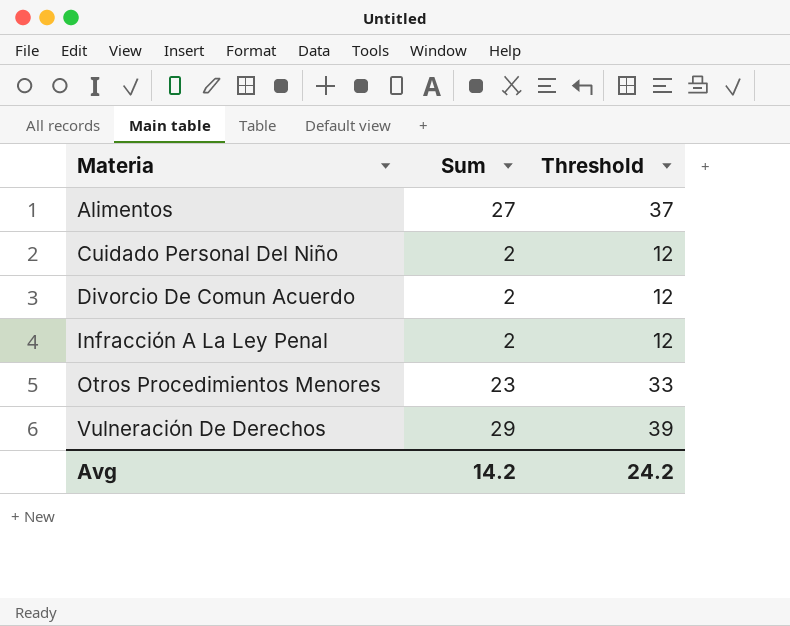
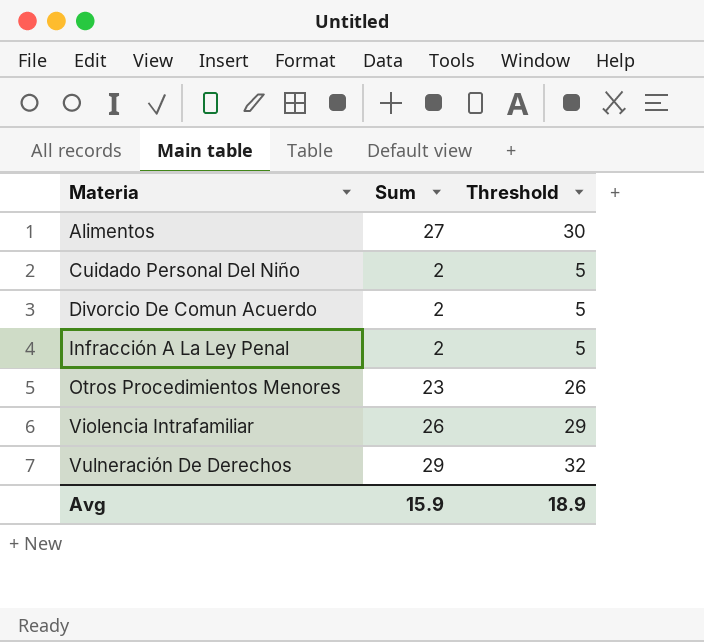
column Threshold | formula: [Sum] + 10 -> [Sum] + 3
row Violencia Intrafamiliar: none -> 26 | 29
Avg | Sum: 14.2 -> 15.9
Avg | Threshold: 24.2 -> 18.9

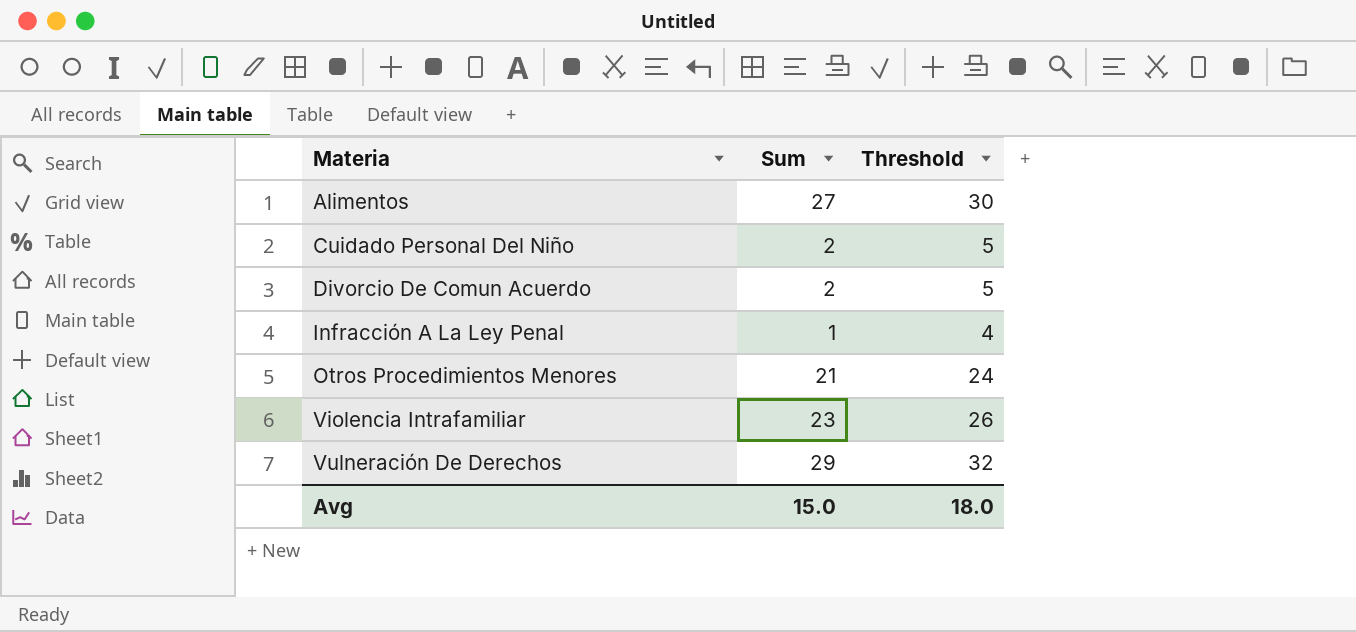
Infracción A La Ley Penal | Sum: 2 -> 1
Infracción A La Ley Penal | Threshold: 5 -> 4
Otros Procedimientos Menores | Sum: 23 -> 21
Otros Procedimientos Menores | Threshold: 26 -> 24
Violencia Intrafamiliar | Sum: 26 -> 23
Violencia Intrafamiliar | Threshold: 29 -> 26
Avg | Sum: 15.9 -> 15.0
Avg | Threshold: 18.9 -> 18.0

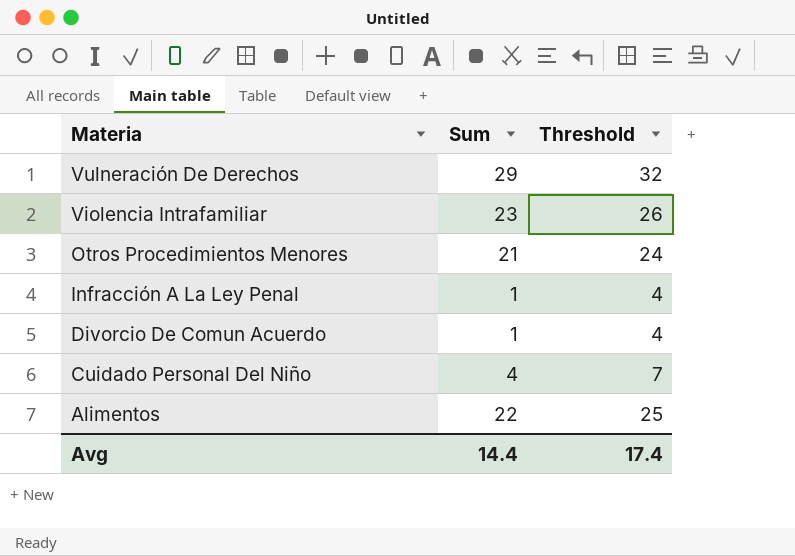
row order: Materia ascending -> Materia descending
Divorcio De Comun Acuerdo | Sum: 2 -> 1
Divorcio De Comun Acuerdo | Threshold: 5 -> 4
Cuidado Personal Del Niño | Sum: 2 -> 4
Cuidado Personal Del Niño | Threshold: 5 -> 7
Alimentos | Sum: 27 -> 22
Alimentos | Threshold: 30 -> 25
Avg | Sum: 15.0 -> 14.4
Avg | Threshold: 18.0 -> 17.4

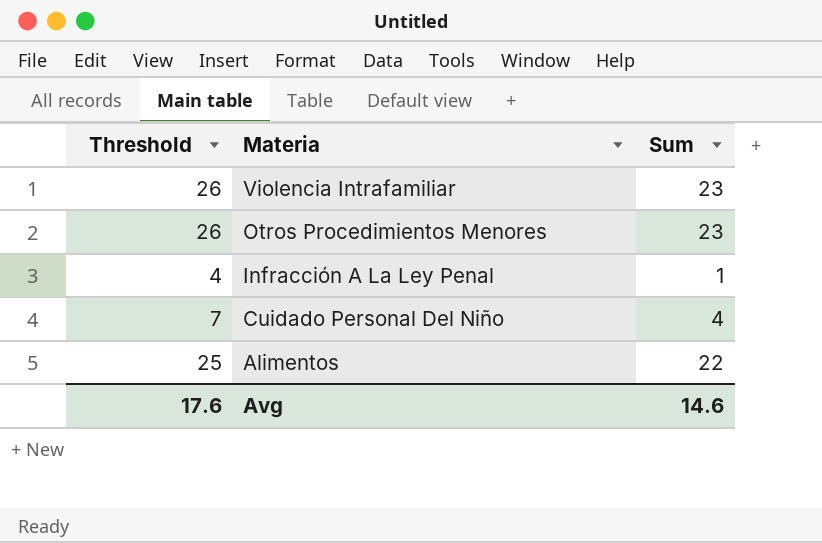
column Threshold | position: 3 -> 1
row Vulneración De Derechos: 29 | 32 -> none
row Divorcio De Comun Acuerdo: 1 | 4 -> none
Otros Procedimientos Menores | Threshold: 24 -> 26
Otros Procedimientos Menores | Sum: 21 -> 23
Avg | Threshold: 17.4 -> 17.6
Avg | Sum: 14.4 -> 14.6

